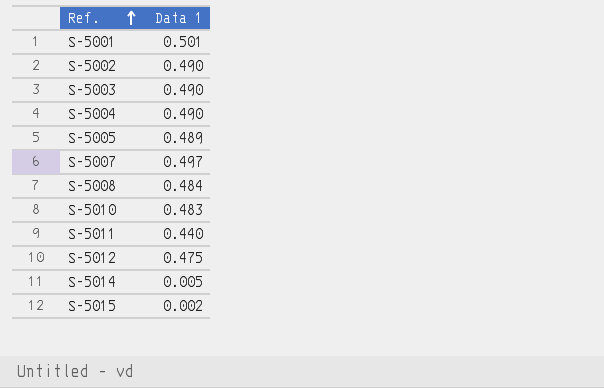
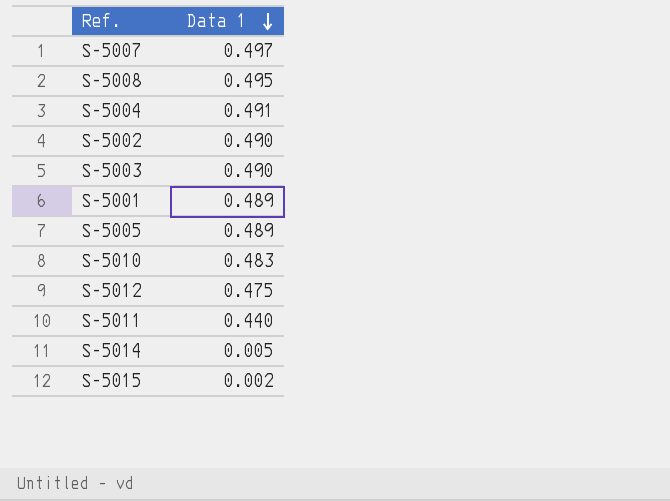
row order: Ref. ascending -> Data 1 descending
S-5008 | Data 1: 0.484 -> 0.495
S-5004 | Data 1: 0.490 -> 0.491
S-5001 | Data 1: 0.501 -> 0.489

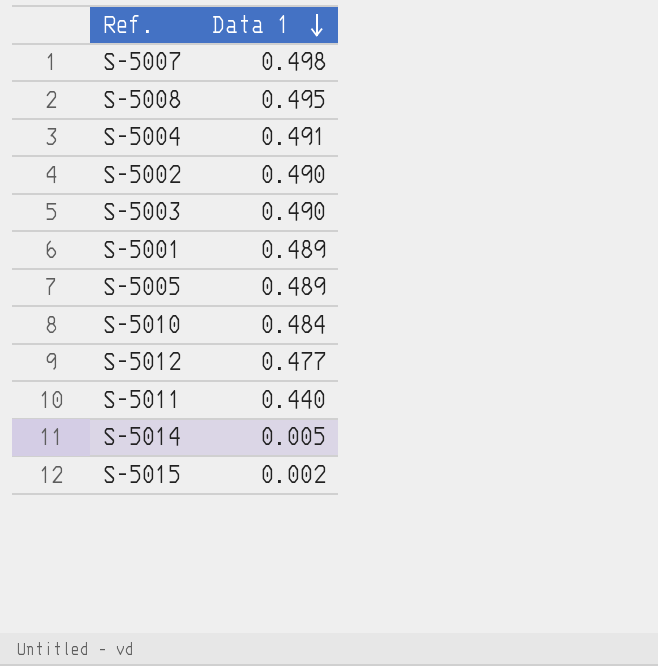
S-5007 | Data 1: 0.497 -> 0.498
S-5010 | Data 1: 0.483 -> 0.484
S-5012 | Data 1: 0.475 -> 0.477

